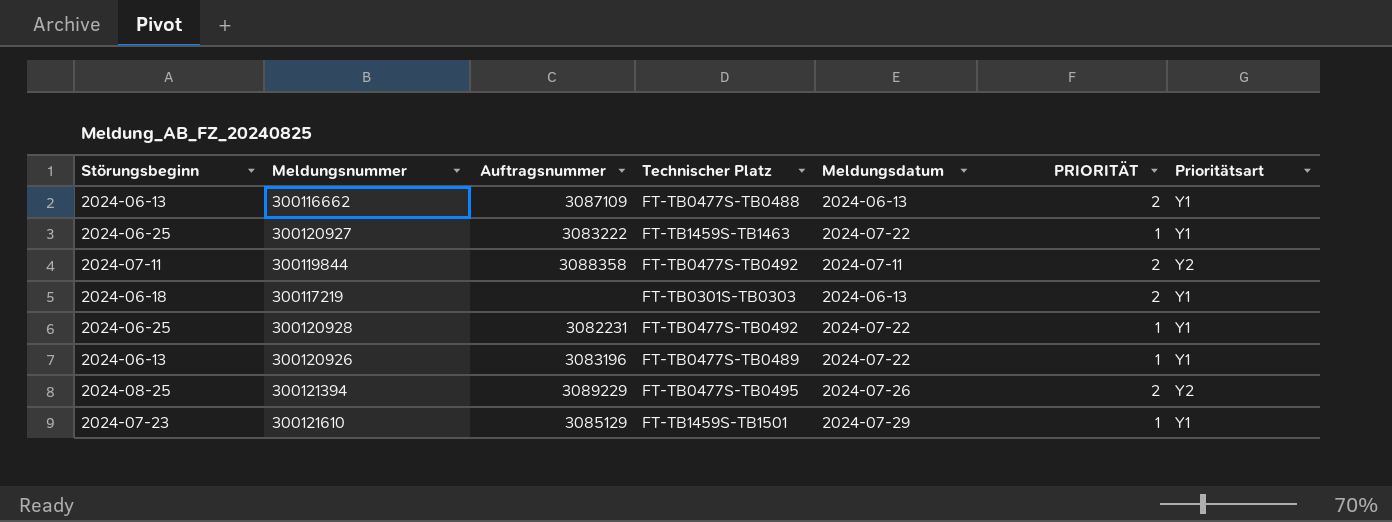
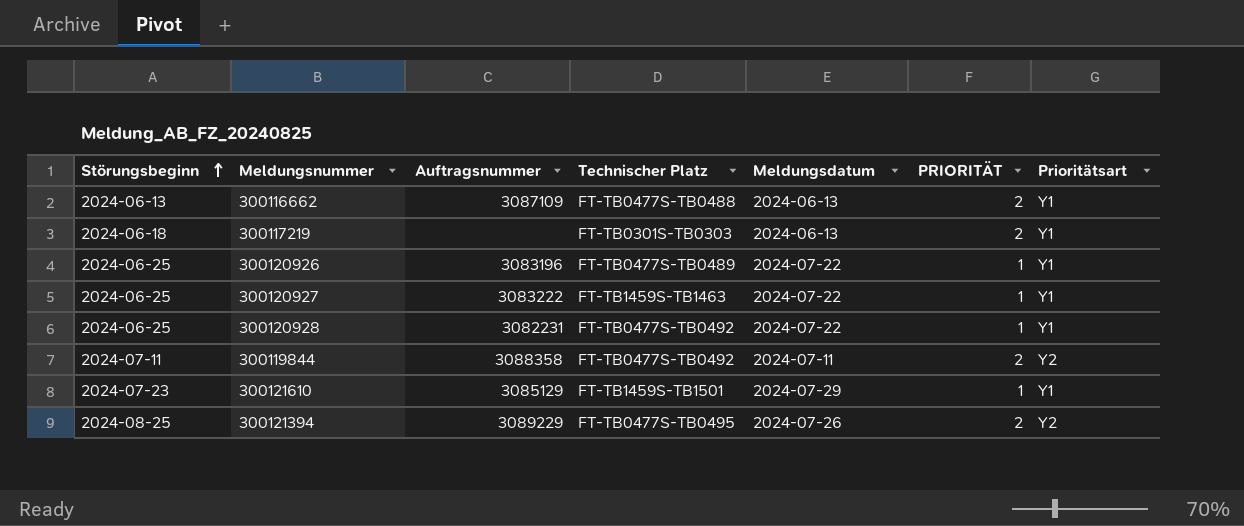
row order: none -> Störungsbeginn ascending
300120926 | Störungsbeginn: 2024-06-13 -> 2024-06-25

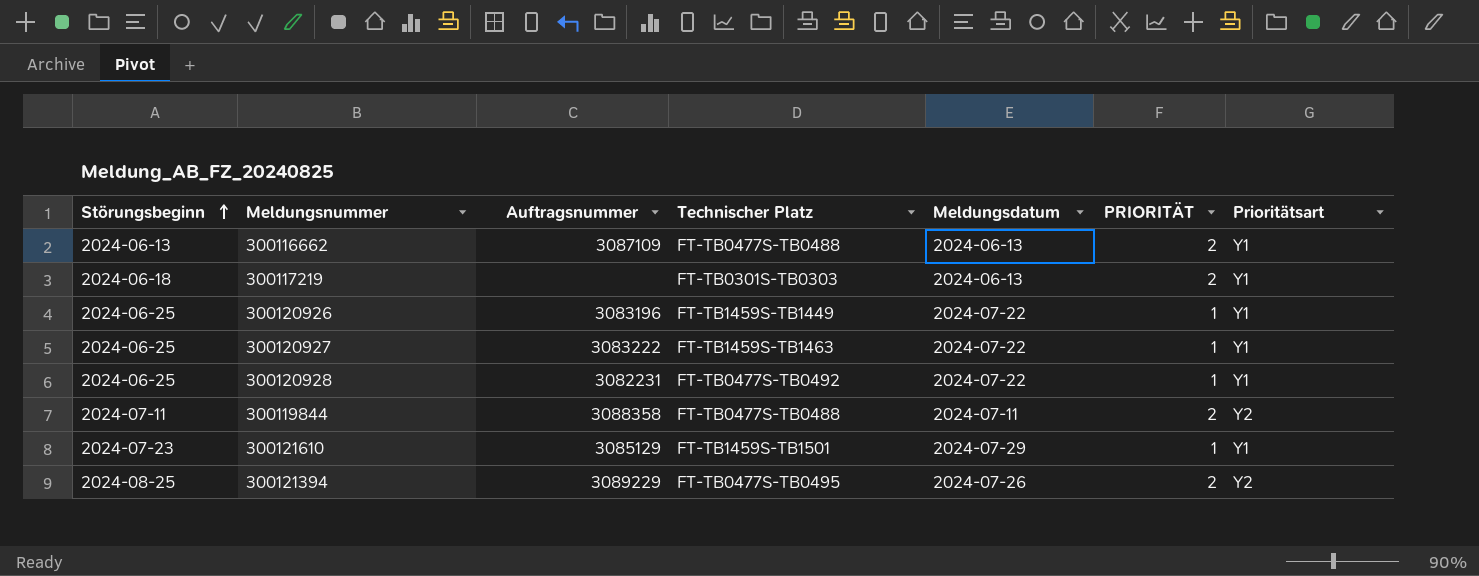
300120926 | Technischer Platz: FT-TB0477S-TB0489 -> FT-TB1459S-TB1449
300119844 | Technischer Platz: FT-TB0477S-TB0492 -> FT-TB0477S-TB0488

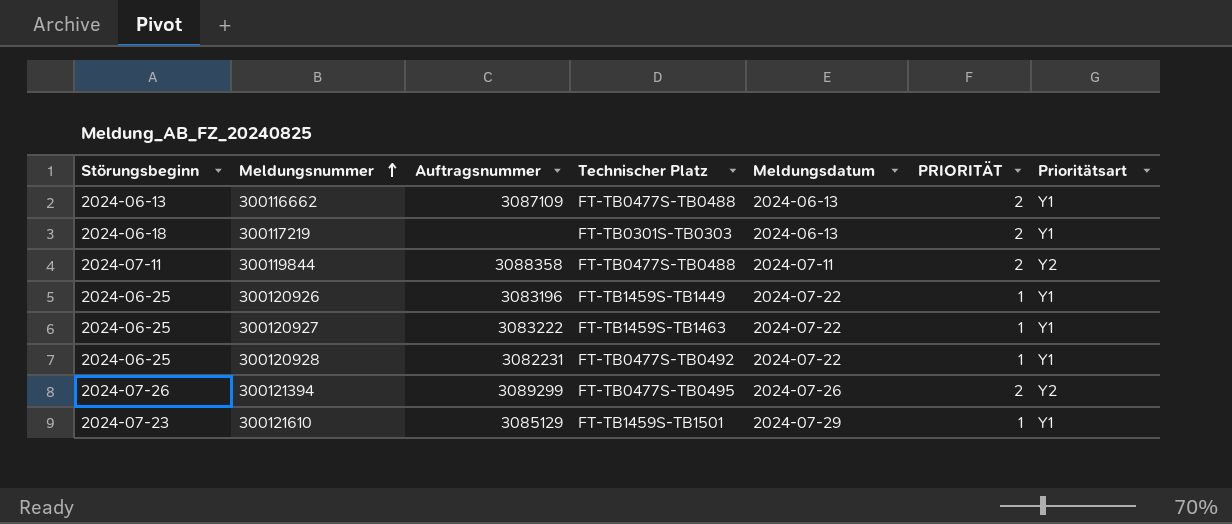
row order: Störungsbeginn ascending -> Meldungsnummer ascending
300121394 | Störungsbeginn: 2024-08-25 -> 2024-07-26
300121394 | Auftragsnummer: 3089229 -> 3089299

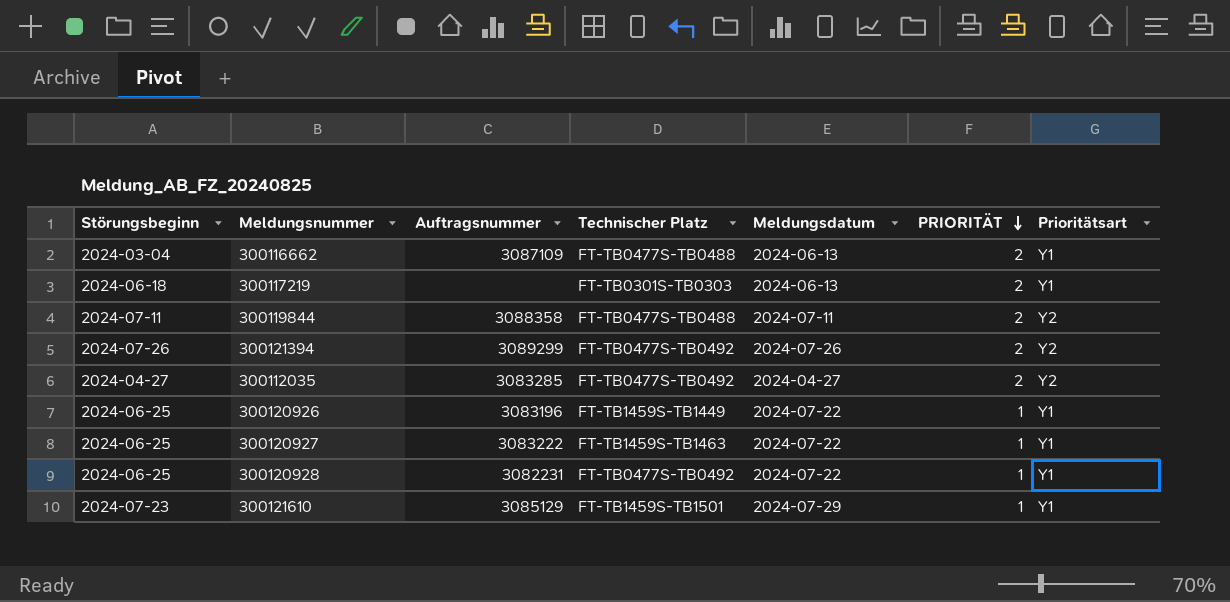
row order: Meldungsnummer ascending -> PRIORITÄT descending
300116662 | Störungsbeginn: 2024-06-13 -> 2024-03-04
300121394 | Technischer Platz: FT-TB0477S-TB0495 -> FT-TB0477S-TB0492
row 300112035: none -> 2024-04-27 | 3083285 | FT-TB0477S-TB0492 | 2024-04-27 | 2 | Y2

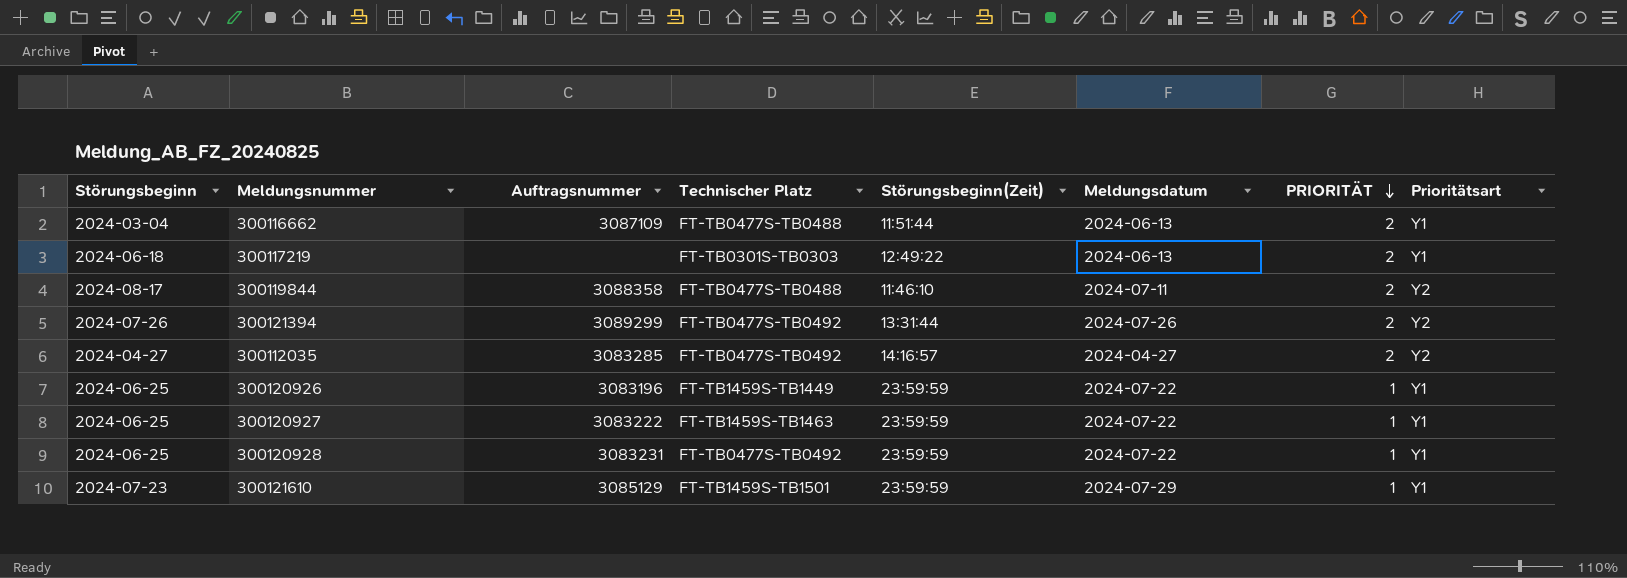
column Störungsbeginn(Zeit) | position: none -> 5
300119844 | Störungsbeginn: 2024-07-11 -> 2024-08-17
300120928 | Auftragsnummer: 3082231 -> 3083231

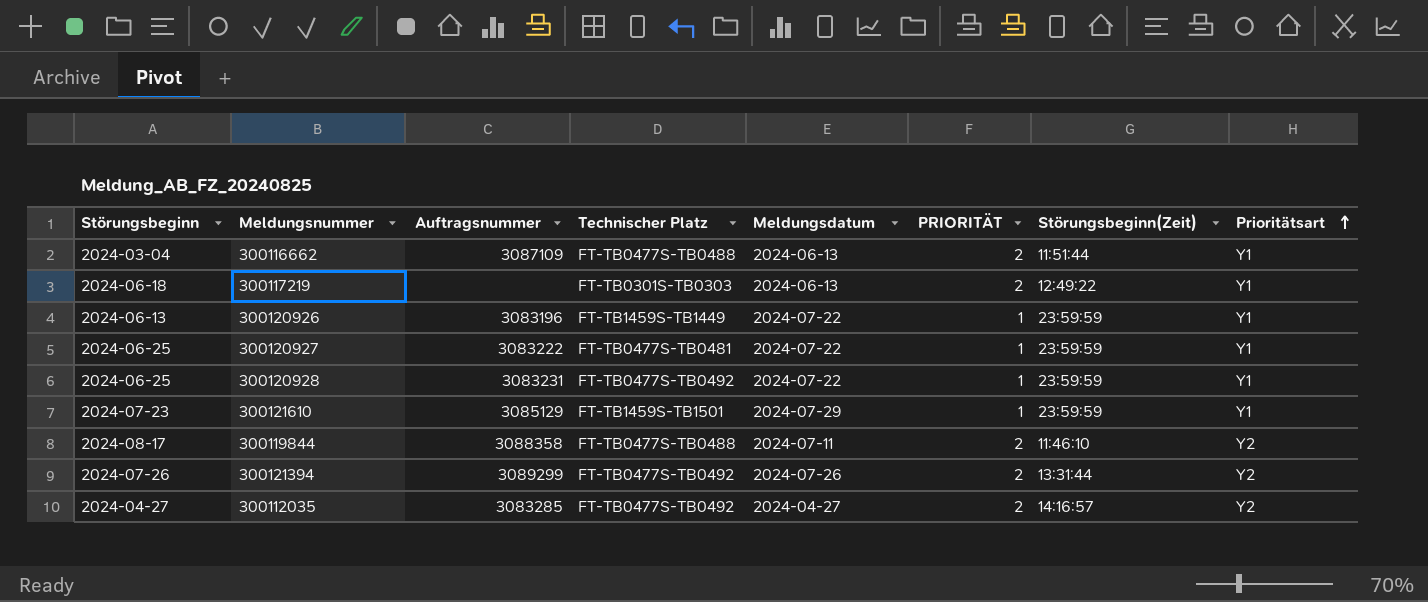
row order: PRIORITÄT descending -> Prioritätsart ascending
column Störungsbeginn(Zeit) | position: 5 -> 7
300120926 | Störungsbeginn: 2024-06-25 -> 2024-06-13
300120927 | Technischer Platz: FT-TB1459S-TB1463 -> FT-TB0477S-TB0481

